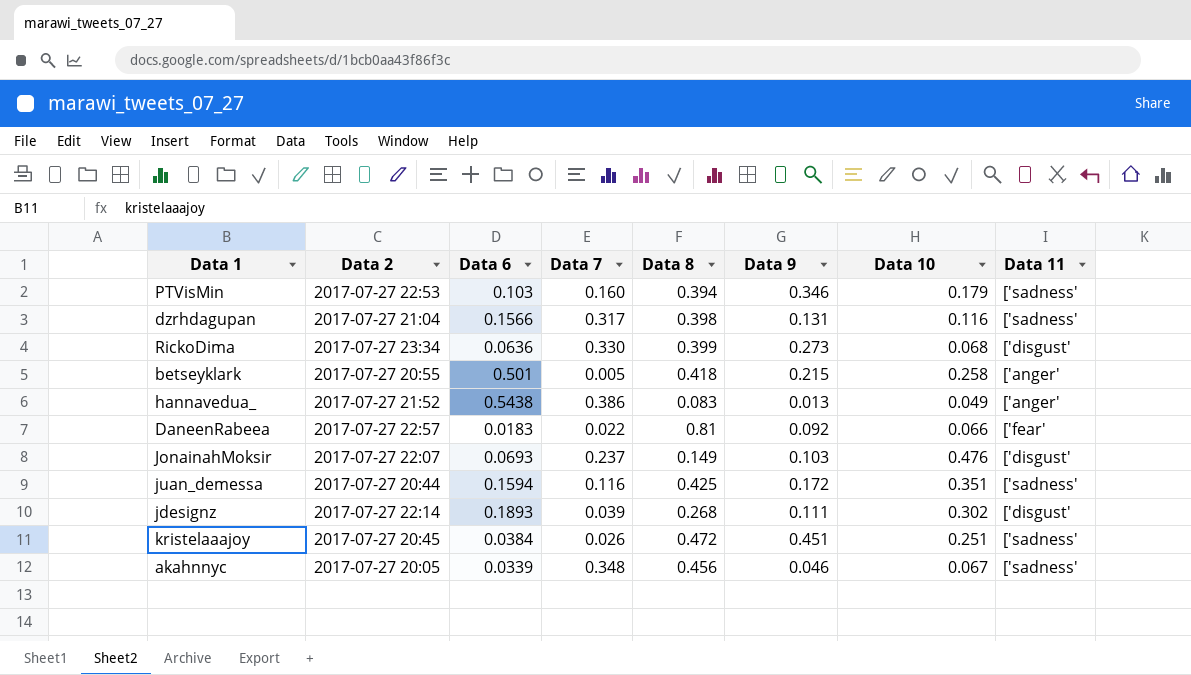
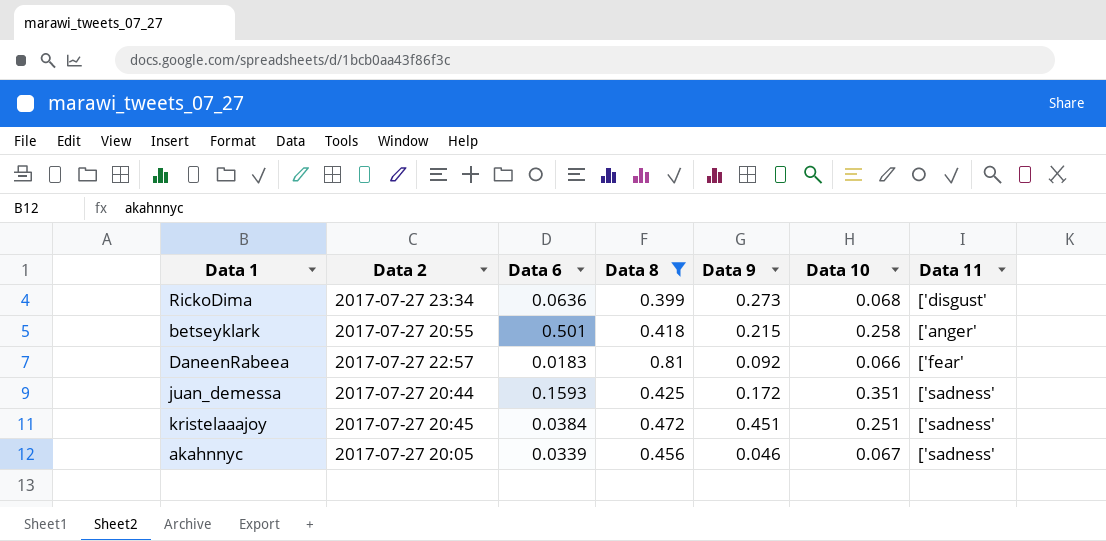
filter: none -> Data 8 >= 0.399
column Data 7 | position: 4 -> none
juan_demessa | Data 6: 0.1594 -> 0.1593

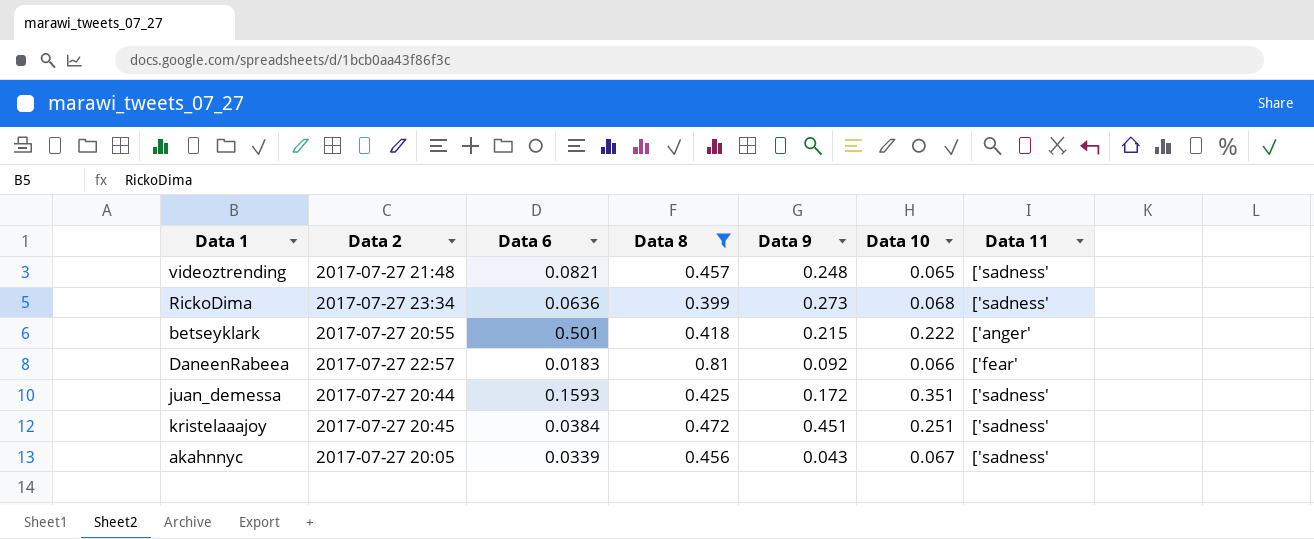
row videoztrending: none -> 2017-07-27 21:48 | 0.0821 | 0.457 | 0.248 | 0.065 | ['sadness'
RickoDima | Data 11: ['disgust' -> ['sadness'
betseyklark | Data 10: 0.258 -> 0.222
akahnnyc | Data 9: 0.046 -> 0.043

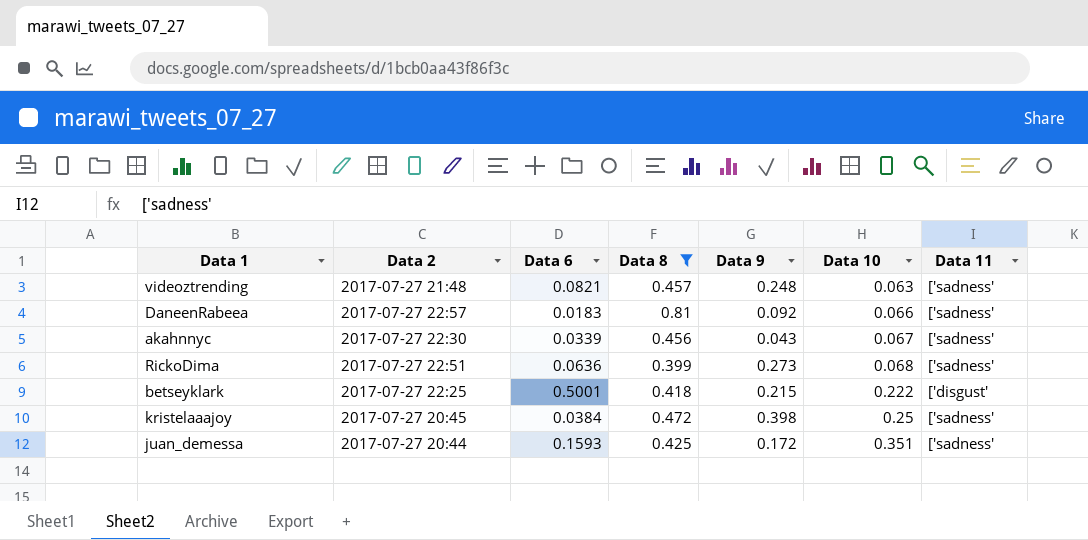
row order: none -> Data 10 ascending
videoztrending | Data 10: 0.065 -> 0.063
DaneenRabeea | Data 11: ['fear' -> ['sadness'
akahnnyc | Data 2: 2017-07-27 20:05 -> 2017-07-27 22:30
RickoDima | Data 2: 2017-07-27 23:34 -> 2017-07-27 22:51
betseyklark | Data 2: 2017-07-27 20:55 -> 2017-07-27 22:25
betseyklark | Data 6: 0.501 -> 0.5001
betseyklark | Data 11: ['anger' -> ['disgust'
kristelaaajoy | Data 9: 0.451 -> 0.398
kristelaaajoy | Data 10: 0.251 -> 0.25

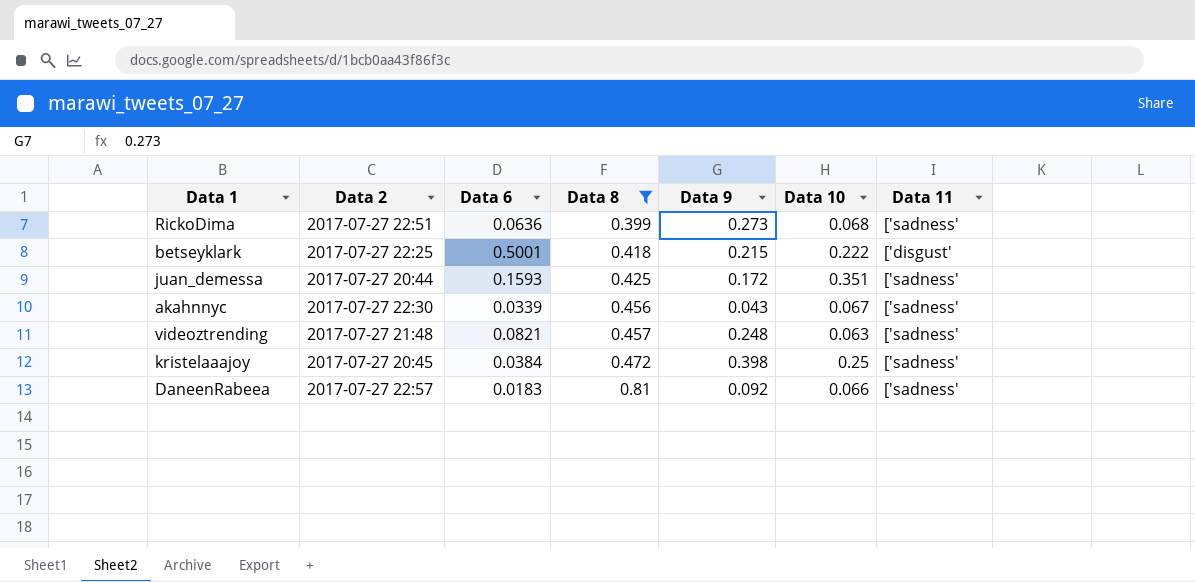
row order: Data 10 ascending -> Data 8 ascending

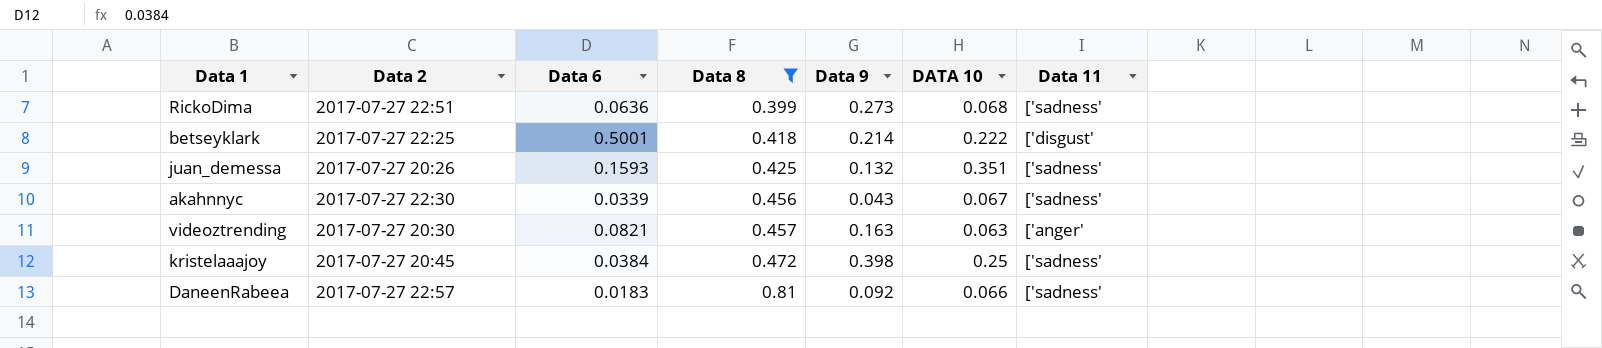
column name: Data 10 -> DATA 10
betseyklark | Data 9: 0.215 -> 0.214
juan_demessa | Data 2: 2017-07-27 20:44 -> 2017-07-27 20:26
juan_demessa | Data 9: 0.172 -> 0.132
videoztrending | Data 2: 2017-07-27 21:48 -> 2017-07-27 20:30
videoztrending | Data 9: 0.248 -> 0.163
videoztrending | Data 11: ['sadness' -> ['anger'

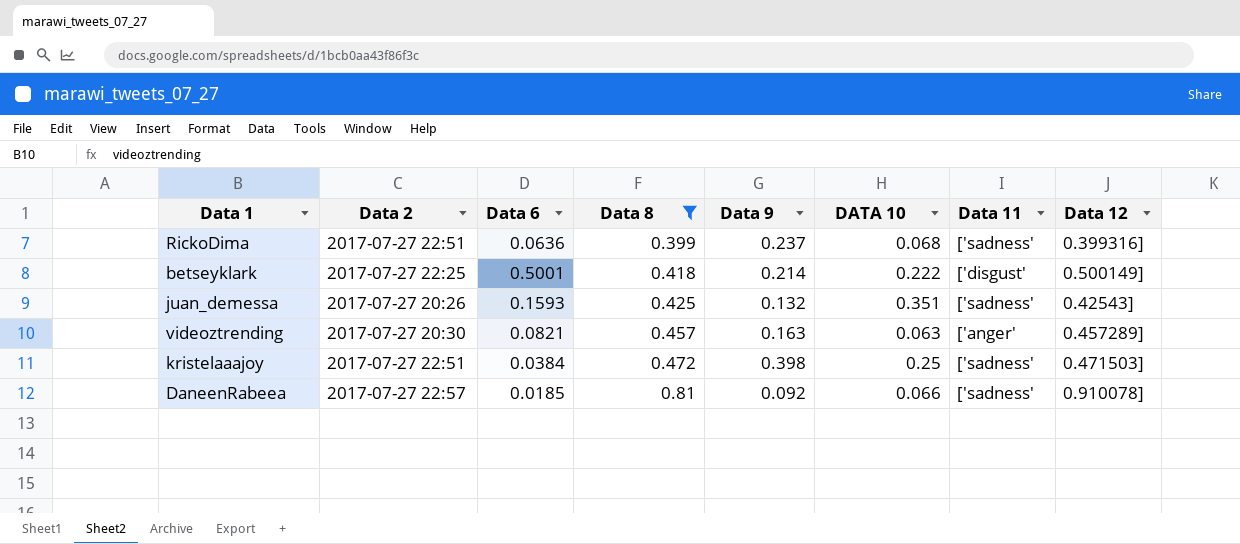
column Data 12 | position: none -> 8
row akahnnyc: 2017-07-27 22:30 | 0.0339 | 0.456 | 0.043 | 0.067 | ['sadness' -> none
RickoDima | Data 9: 0.273 -> 0.237
kristelaaajoy | Data 2: 2017-07-27 20:45 -> 2017-07-27 22:51
DaneenRabeea | Data 6: 0.0183 -> 0.0185

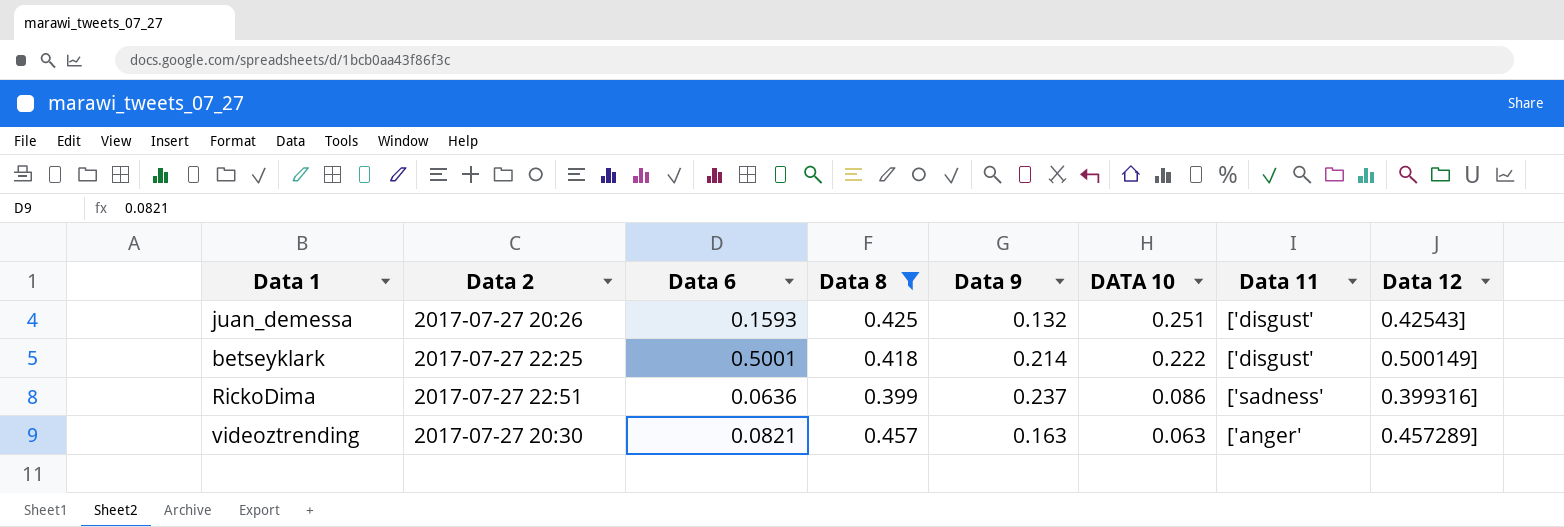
row order: Data 8 ascending -> DATA 10 descending
row kristelaaajoy: 2017-07-27 22:51 | 0.0384 | 0.472 | 0.398 | 0.25 | ['sadness' | 0.471503] -> none
row DaneenRabeea: 2017-07-27 22:57 | 0.0185 | 0.81 | 0.092 | 0.066 | ['sadness' | 0.910078] -> none
juan_demessa | DATA 10: 0.351 -> 0.251
juan_demessa | Data 11: ['sadness' -> ['disgust'
RickoDima | DATA 10: 0.068 -> 0.086

